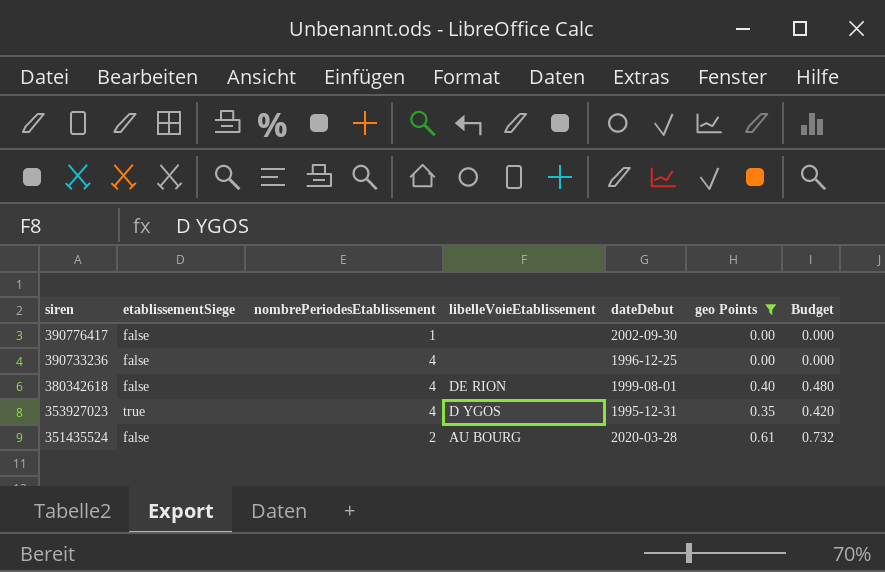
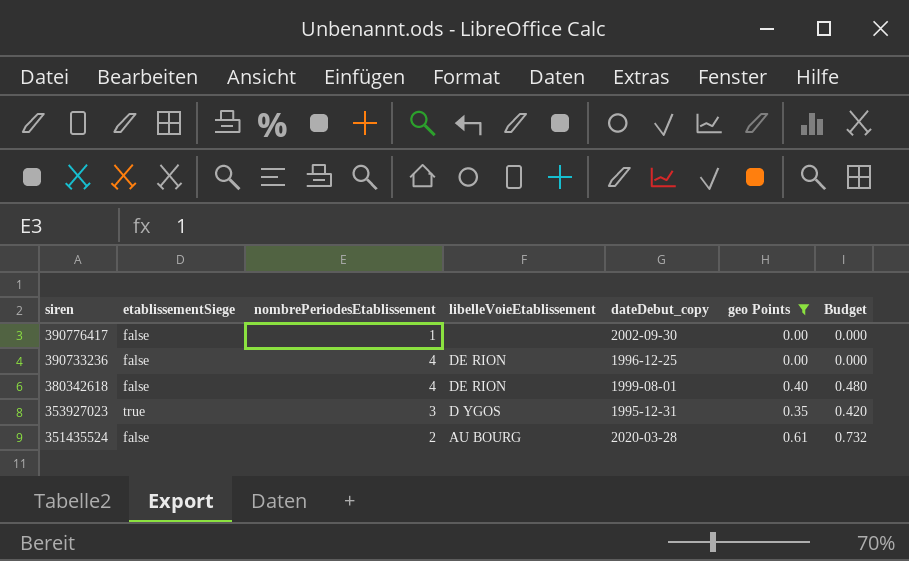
column name: dateDebut -> dateDebut_copy
390733236 | libelleVoieEtablissement: none -> DE RION
353927023 | nombrePeriodesEtablissement: 4 -> 3

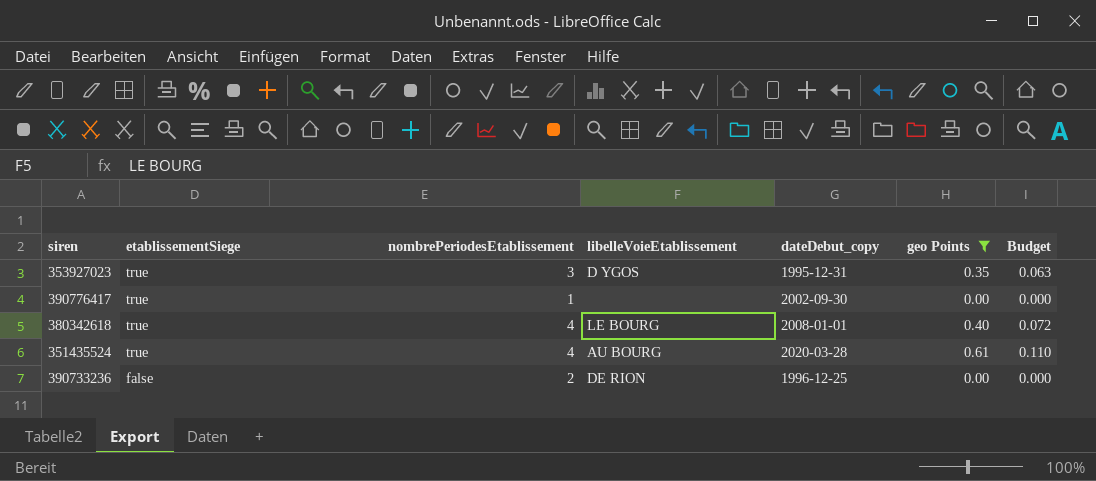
row order: siren descending -> etablissementSiege descending
column Budget | formula: [geo Points] * 1.2 -> [geo Points] * 0.18
390776417 | etablissementSiege: false -> true
380342618 | etablissementSiege: false -> true
380342618 | libelleVoieEtablissement: DE RION -> LE BOURG
380342618 | dateDebut_copy: 1999-08-01 -> 2008-01-01
351435524 | etablissementSiege: false -> true
351435524 | nombrePeriodesEtablissement: 2 -> 4
390733236 | nombrePeriodesEtablissement: 4 -> 2

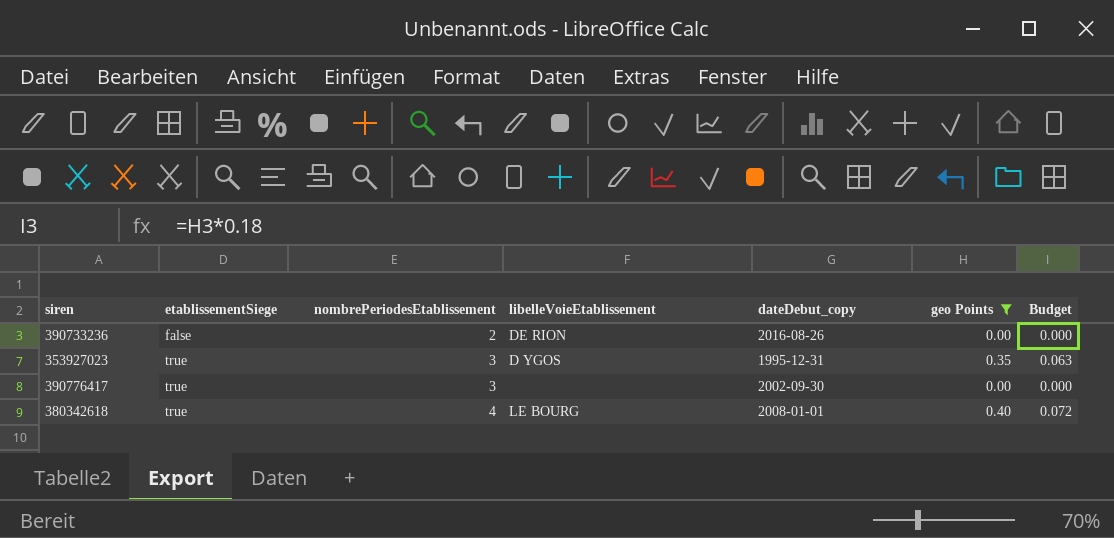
row order: etablissementSiege descending -> etablissementSiege ascending
row 351435524: true | 4 | AU BOURG | 2020-03-28 | 0.61 | 0.110 -> none
390733236 | dateDebut_copy: 1996-12-25 -> 2016-08-26
390776417 | nombrePeriodesEtablissement: 1 -> 3

